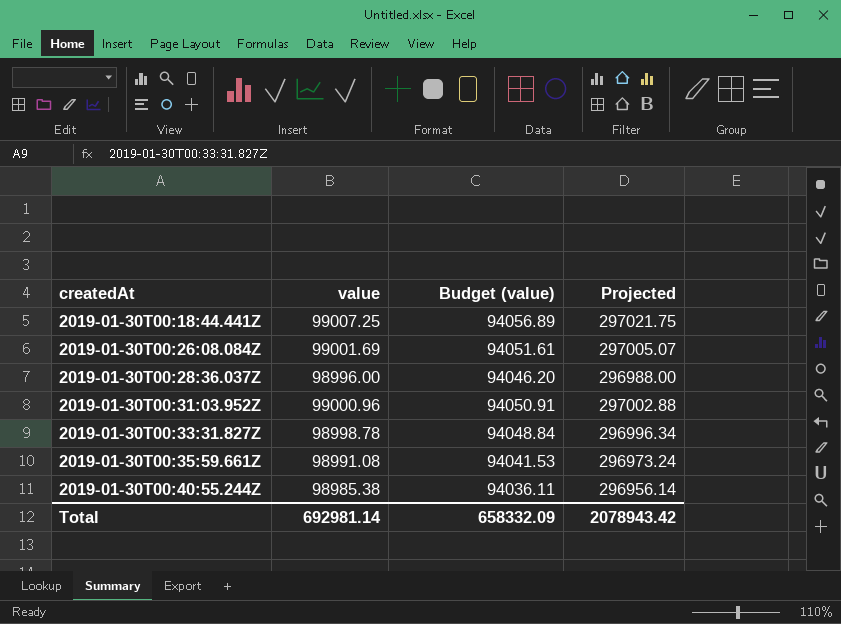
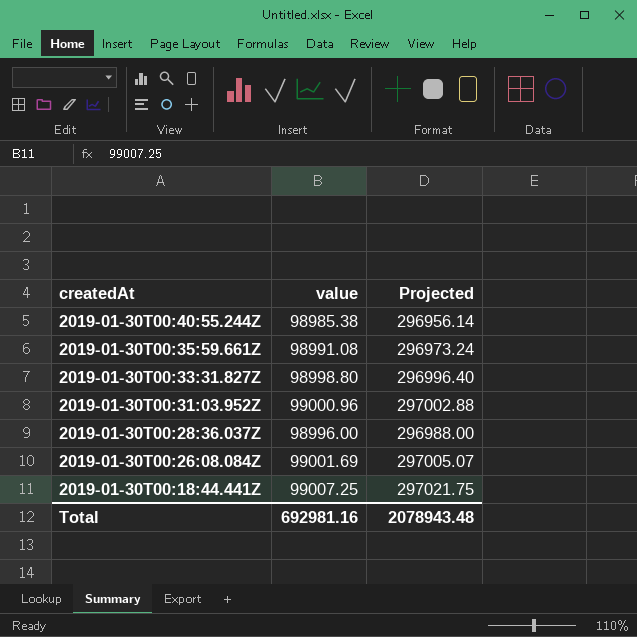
row order: createdAt ascending -> createdAt descending
column Budget (value) | formula: [value] * 0.95 -> none
2019-01-30T00:33:31.827Z | value: 98998.78 -> 98998.80
2019-01-30T00:33:31.827Z | Projected: 296996.34 -> 296996.40
Total | value: 692981.14 -> 692981.16
Total | Projected: 2078943.42 -> 2078943.48

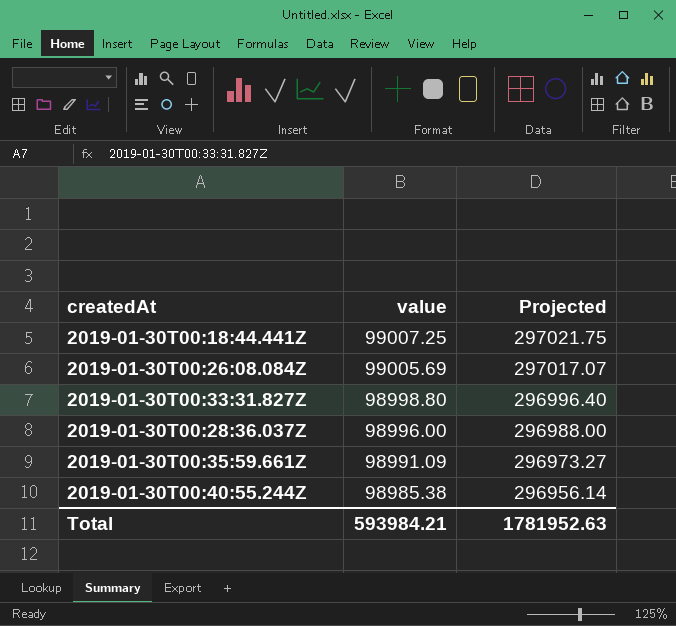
row order: createdAt descending -> value descending
row 2019-01-30T00:31:03.952Z: 99000.96 | 297002.88 -> none
2019-01-30T00:26:08.084Z | value: 99001.69 -> 99005.69
2019-01-30T00:26:08.084Z | Projected: 297005.07 -> 297017.07
2019-01-30T00:35:59.661Z | value: 98991.08 -> 98991.09
2019-01-30T00:35:59.661Z | Projected: 296973.24 -> 296973.27
Total | value: 692981.16 -> 593984.21
Total | Projected: 2078943.48 -> 1781952.63

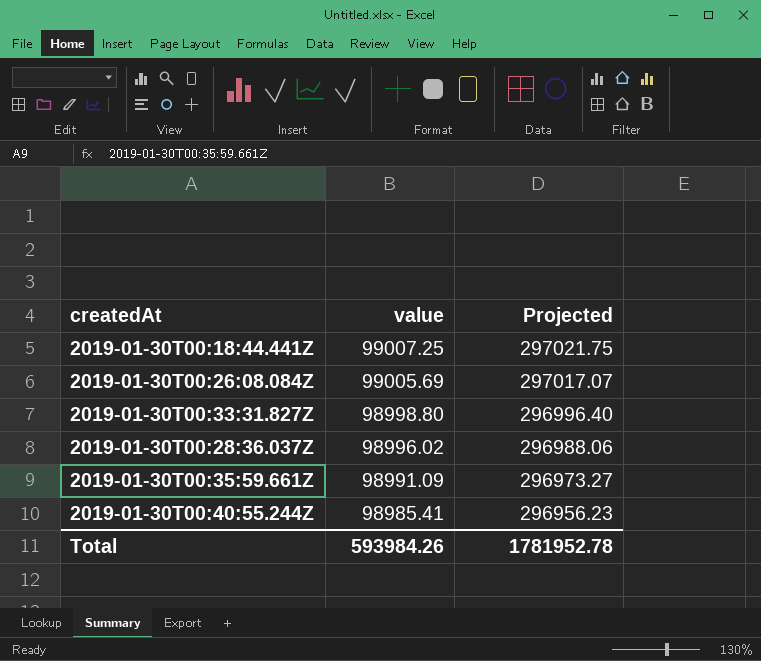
2019-01-30T00:28:36.037Z | value: 98996.00 -> 98996.02
2019-01-30T00:28:36.037Z | Projected: 296988.00 -> 296988.06
2019-01-30T00:40:55.244Z | value: 98985.38 -> 98985.41
2019-01-30T00:40:55.244Z | Projected: 296956.14 -> 296956.23
Total | value: 593984.21 -> 593984.26
Total | Projected: 1781952.63 -> 1781952.78

